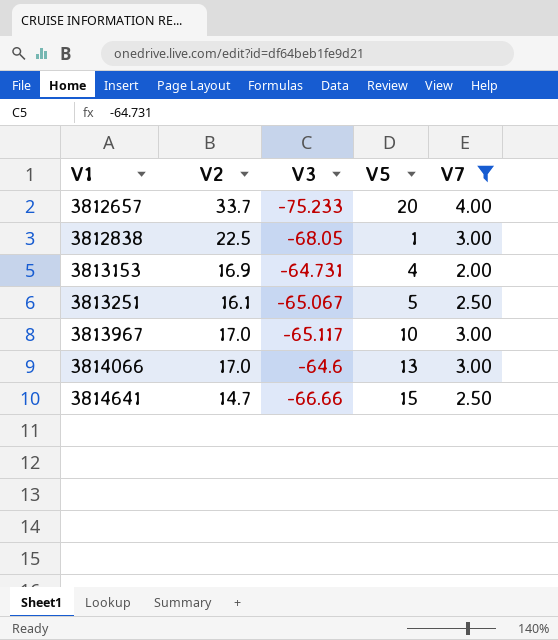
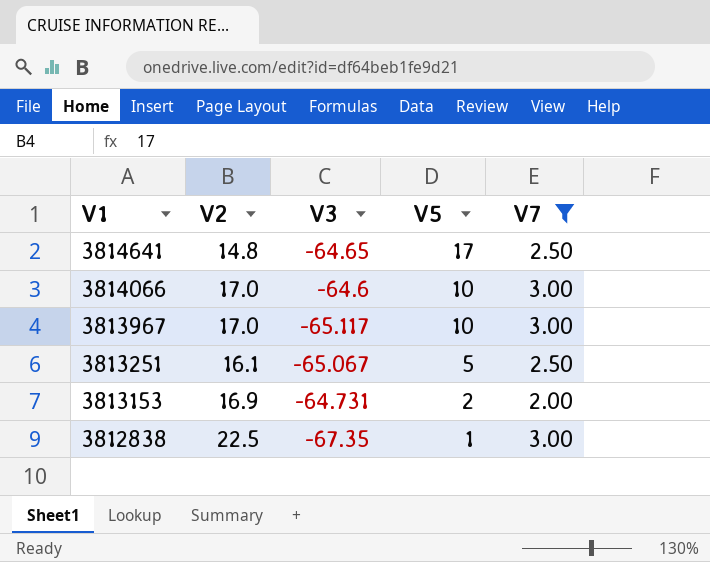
row order: V1 ascending -> V1 descending
row 3812657: 33.7 | -75.233 | 20 | 4.00 -> none
3814641 | V2: 14.7 -> 14.8
3814641 | V3: -66.66 -> -64.65
3814641 | V5: 15 -> 17
3814066 | V5: 13 -> 10
3813153 | V5: 4 -> 2
3812838 | V3: -68.05 -> -67.35

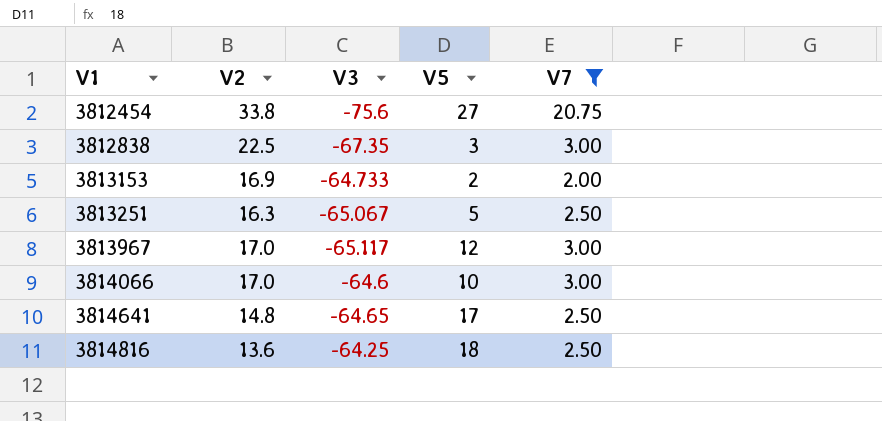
row order: V1 descending -> V1 ascending
row 3812454: none -> 33.8 | -75.6 | 27 | 20.75
3812838 | V5: 1 -> 3
3813153 | V3: -64.731 -> -64.733
3813251 | V2: 16.1 -> 16.3
3813967 | V5: 10 -> 12
row 3814816: none -> 13.6 | -64.25 | 18 | 2.50

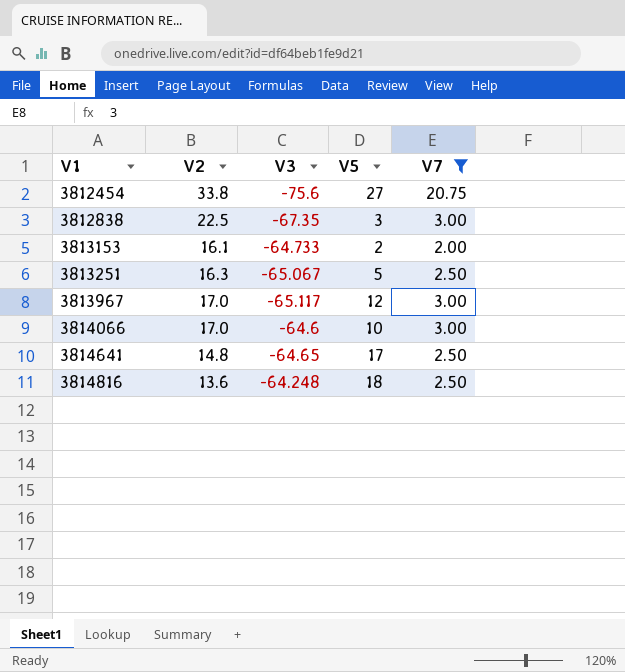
3813153 | V2: 16.9 -> 16.1
3814816 | V3: -64.25 -> -64.248

